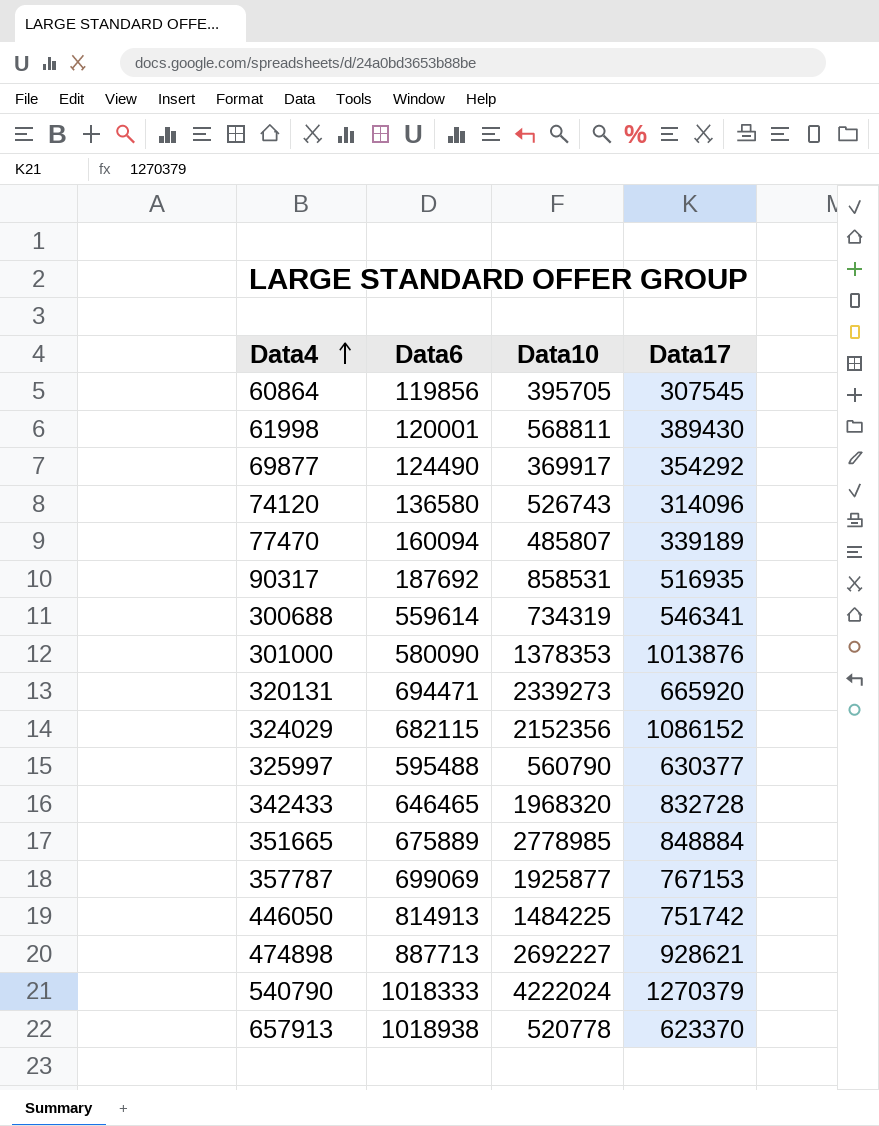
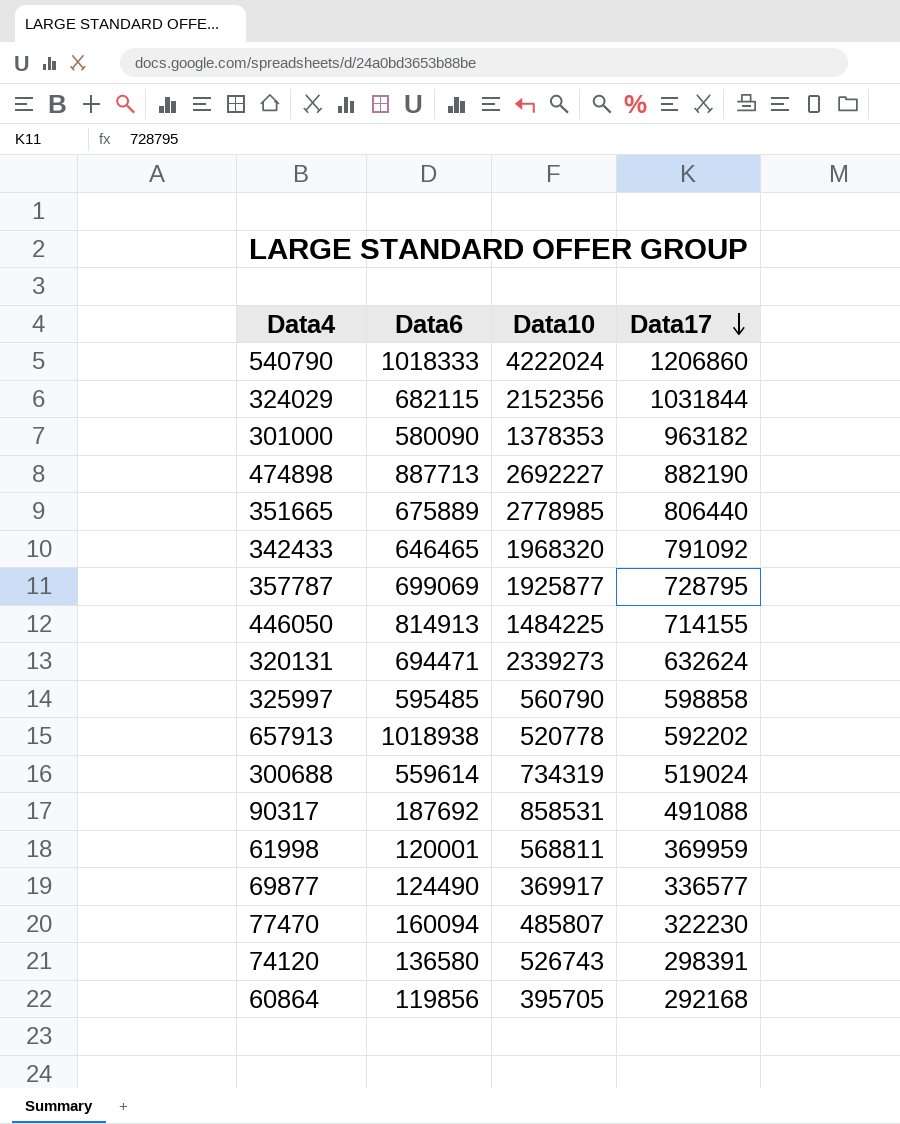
row order: Data4 ascending -> Data17 descending
540790 | Data17: 1270379 -> 1206860
324029 | Data17: 1086152 -> 1031844
301000 | Data17: 1013876 -> 963182
474898 | Data17: 928621 -> 882190
351665 | Data17: 848884 -> 806440
342433 | Data17: 832728 -> 791092
357787 | Data17: 767153 -> 728795
446050 | Data17: 751742 -> 714155
320131 | Data17: 665920 -> 632624
325997 | Data6: 595488 -> 595485
325997 | Data17: 630377 -> 598858
657913 | Data17: 623370 -> 592202
300688 | Data17: 546341 -> 519024
90317 | Data17: 516935 -> 491088
61998 | Data17: 389430 -> 369959
69877 | Data17: 354292 -> 336577
77470 | Data17: 339189 -> 322230
74120 | Data17: 314096 -> 298391
60864 | Data17: 307545 -> 292168

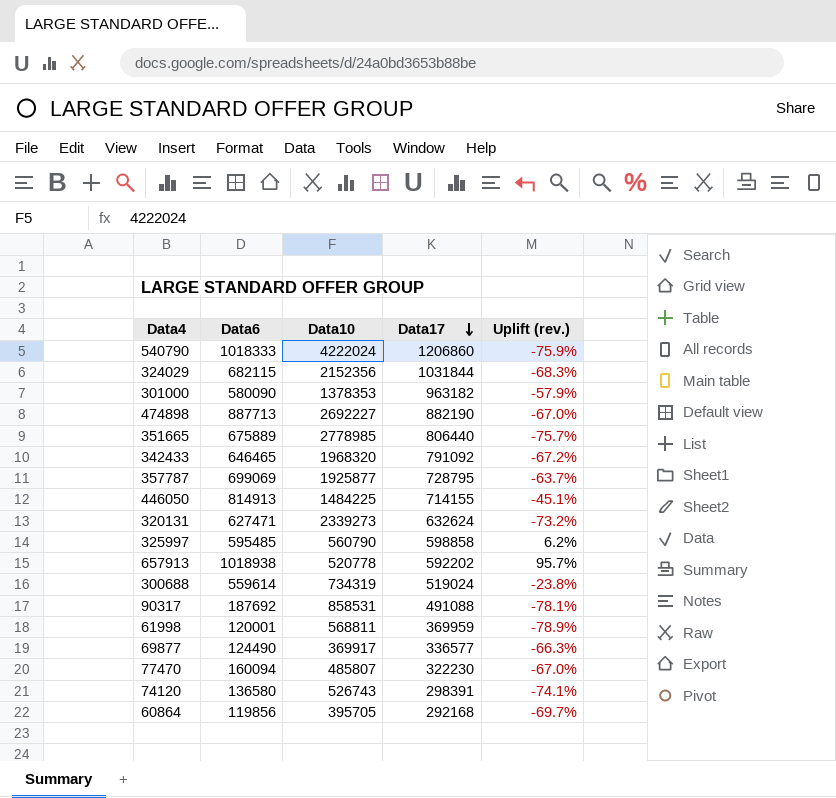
column Uplift (rev.) | formula: none -> ([Data6] - [Data10]) / [Data10]
320131 | Data6: 694471 -> 627471

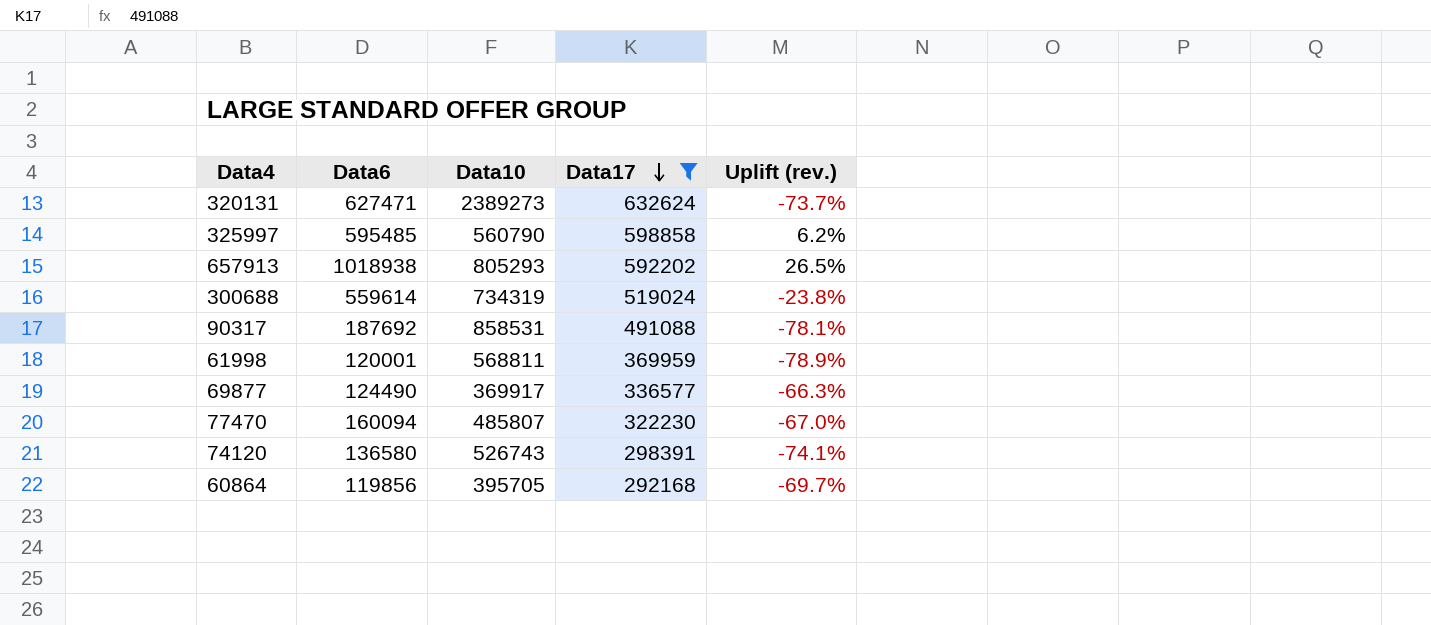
filter: none -> Data17 <= 632624
320131 | Data10: 2339273 -> 2389273
320131 | Uplift (rev.): -73.2% -> -73.7%
657913 | Data10: 520778 -> 805293
657913 | Uplift (rev.): 95.7% -> 26.5%

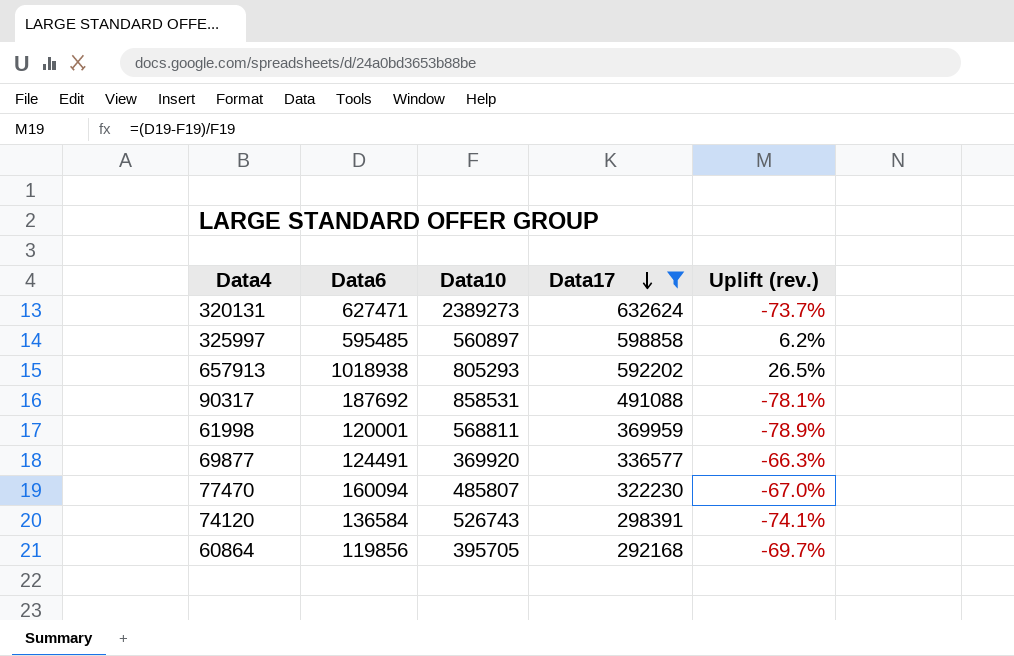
row 300688: 559614 | 734319 | 519024 | -23.8% -> none
325997 | Data10: 560790 -> 560897
69877 | Data6: 124490 -> 124491
69877 | Data10: 369917 -> 369920
74120 | Data6: 136580 -> 136584

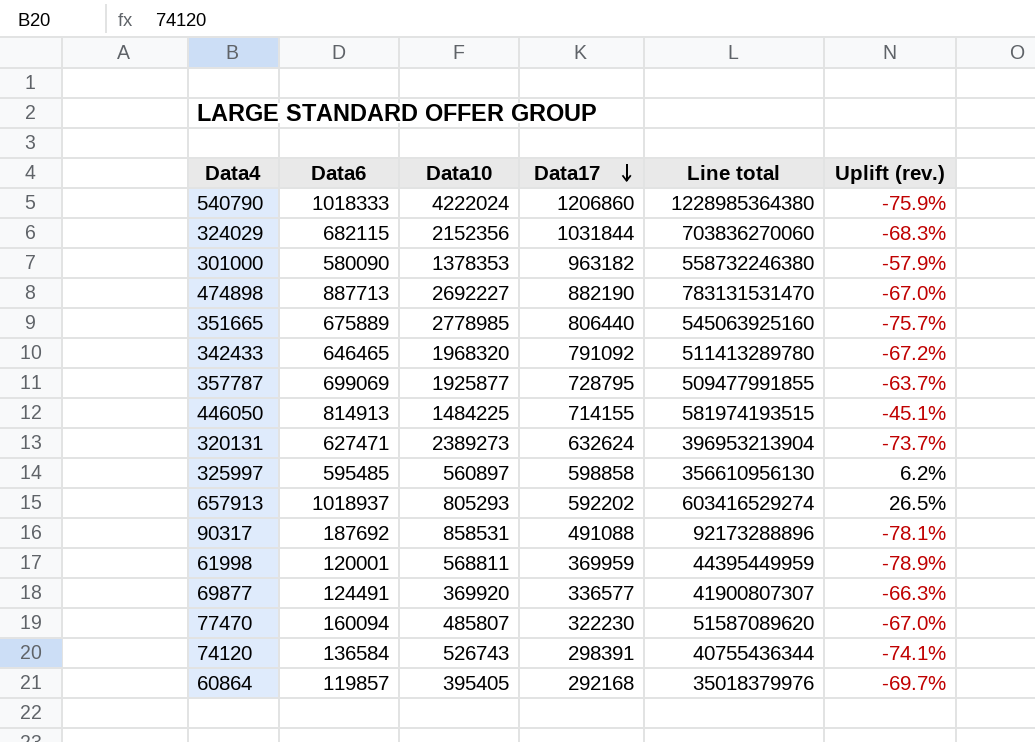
filter: Data17 <= 632624 -> none
column Line total | formula: none -> [Data6] * [Data17]
657913 | Data6: 1018938 -> 1018937
60864 | Data6: 119856 -> 119857
60864 | Data10: 395705 -> 395405

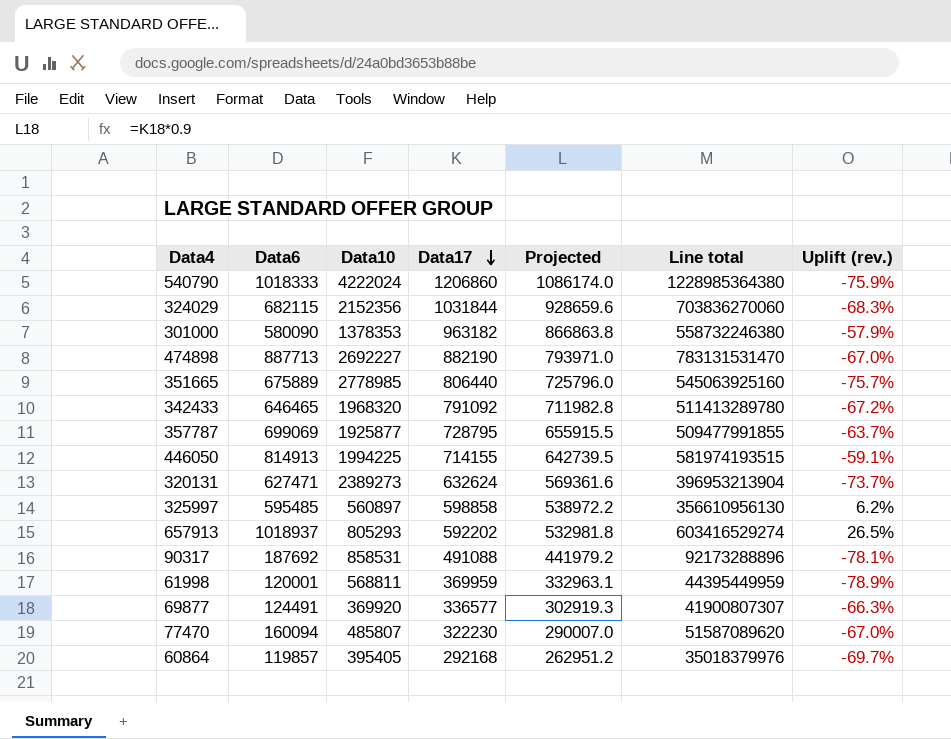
column Projected | formula: none -> [Data17] * 0.9
row 74120: 136584 | 526743 | 298391 | 40755436344 | -74.1% -> none
446050 | Data10: 1484225 -> 1994225
446050 | Uplift (rev.): -45.1% -> -59.1%

